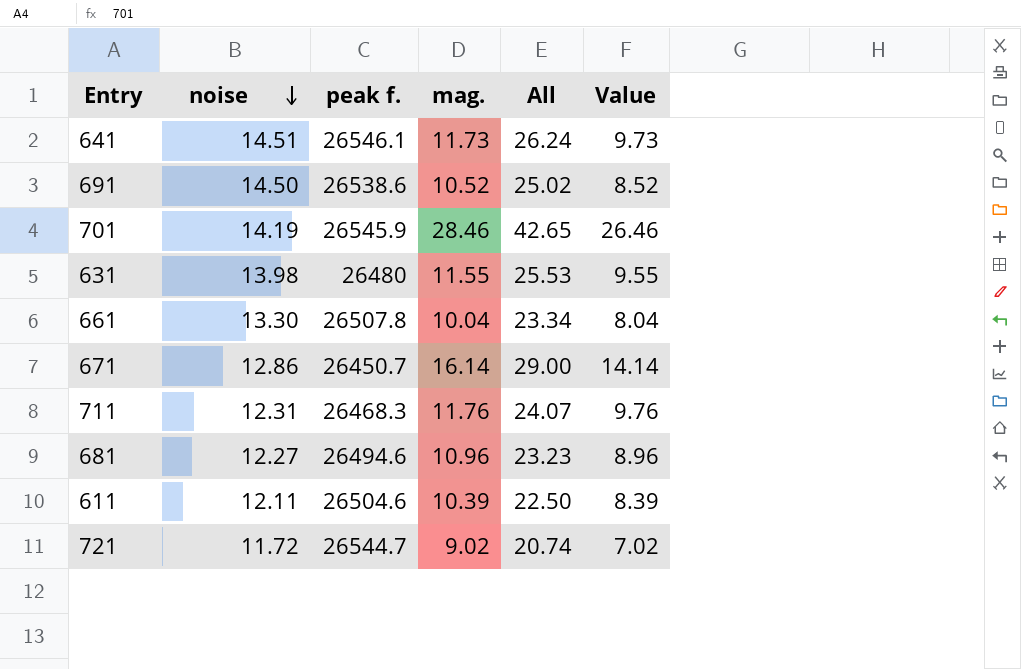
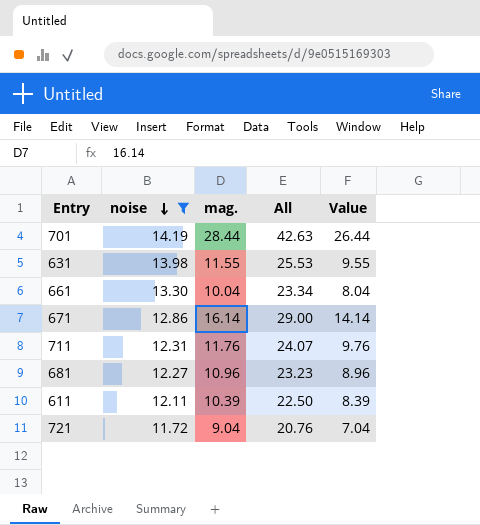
filter: none -> noise <= 14.19
column peak f. | position: 3 -> none
701 | mag.: 28.46 -> 28.44
701 | All: 42.65 -> 42.63
701 | Value: 26.46 -> 26.44
721 | mag.: 9.02 -> 9.04
721 | All: 20.74 -> 20.76
721 | Value: 7.02 -> 7.04

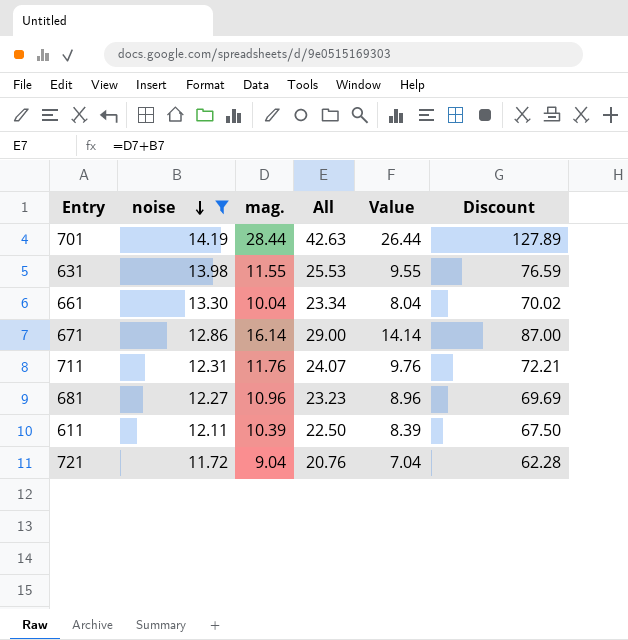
column Discount | formula: none -> [All] * 3

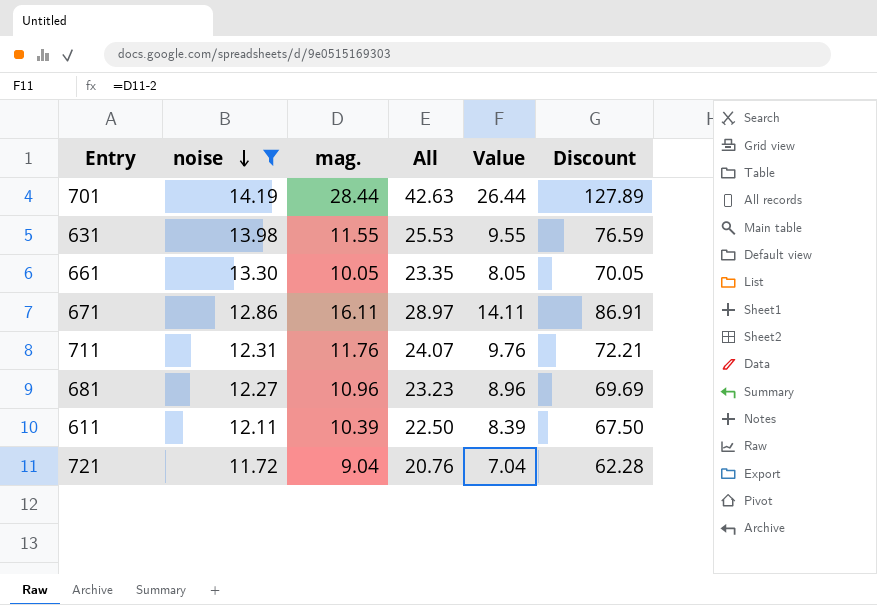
661 | mag.: 10.04 -> 10.05
661 | All: 23.34 -> 23.35
661 | Value: 8.04 -> 8.05
661 | Discount: 70.02 -> 70.05
671 | mag.: 16.14 -> 16.11
671 | All: 29.00 -> 28.97
671 | Value: 14.14 -> 14.11
671 | Discount: 87.00 -> 86.91

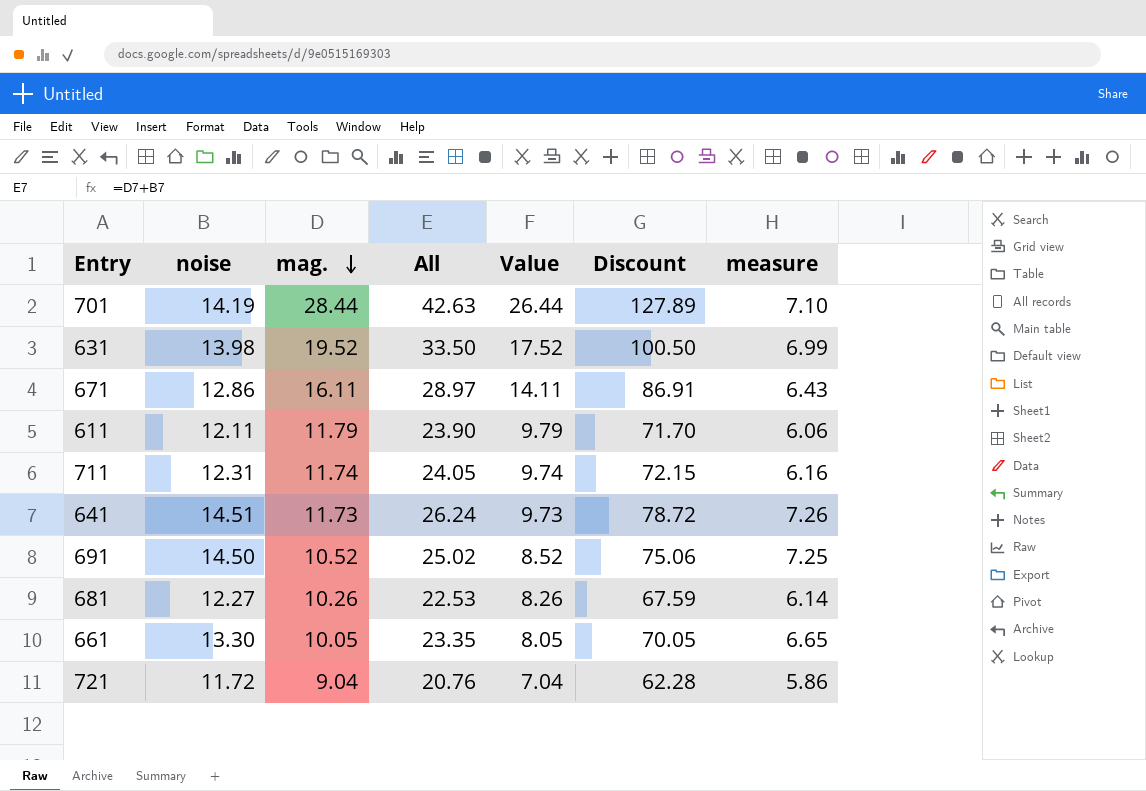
filter: noise <= 14.19 -> none
row order: noise descending -> mag. descending
column measure | formula: none -> [noise] * 0.5
631 | mag.: 11.55 -> 19.52
631 | All: 25.53 -> 33.50
631 | Value: 9.55 -> 17.52
631 | Discount: 76.59 -> 100.50
611 | mag.: 10.39 -> 11.79
611 | All: 22.50 -> 23.90
611 | Value: 8.39 -> 9.79
611 | Discount: 67.50 -> 71.70
711 | mag.: 11.76 -> 11.74
711 | All: 24.07 -> 24.05
711 | Value: 9.76 -> 9.74
711 | Discount: 72.21 -> 72.15
681 | mag.: 10.96 -> 10.26
681 | All: 23.23 -> 22.53
681 | Value: 8.96 -> 8.26
681 | Discount: 69.69 -> 67.59

